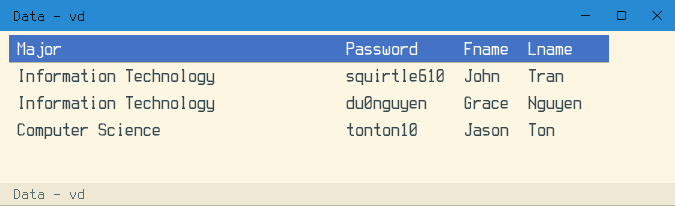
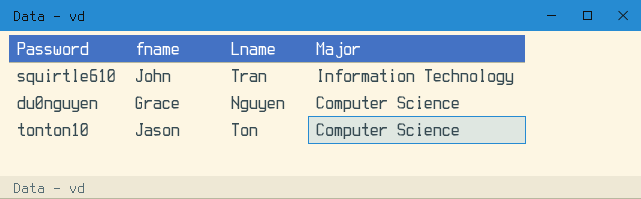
column name: Fname -> fname
column Major | position: 1 -> 4
du0nguyen | Major: Information Technology -> Computer Science

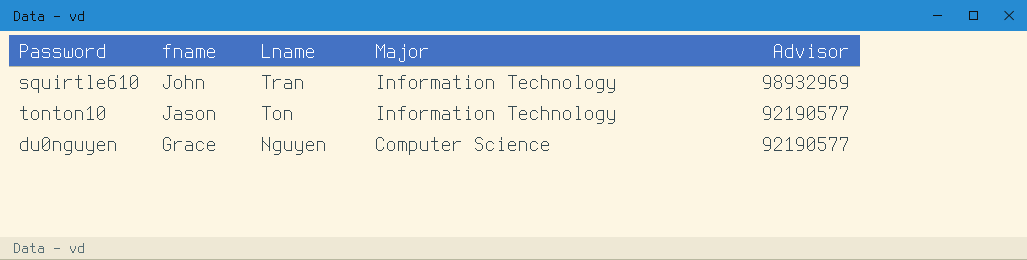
row order: Major descending -> fname descending
column Advisor | position: none -> 5
tonton10 | Major: Computer Science -> Information Technology

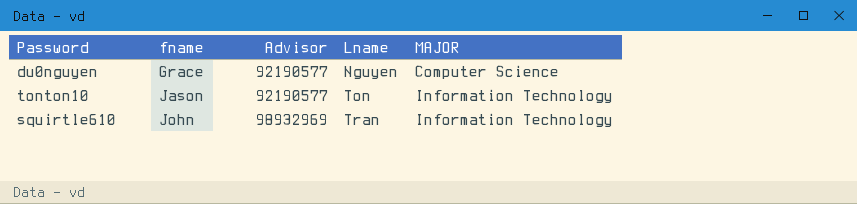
row order: fname descending -> fname ascending
column Advisor | position: 5 -> 3
column name: Major -> MAJOR

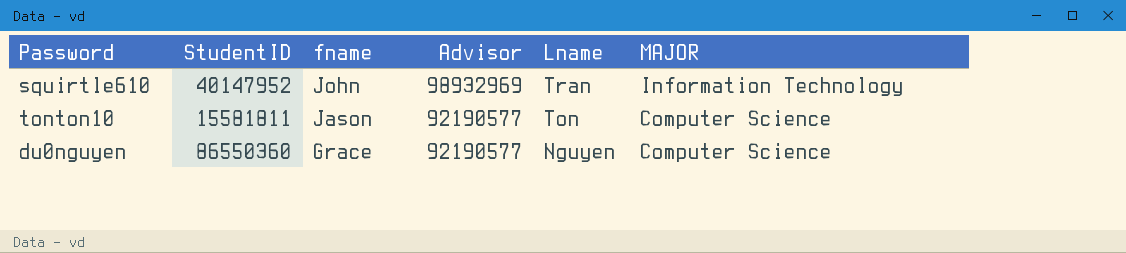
row order: fname ascending -> fname descending
column StudentID | position: none -> 2
tonton10 | MAJOR: Information Technology -> Computer Science

